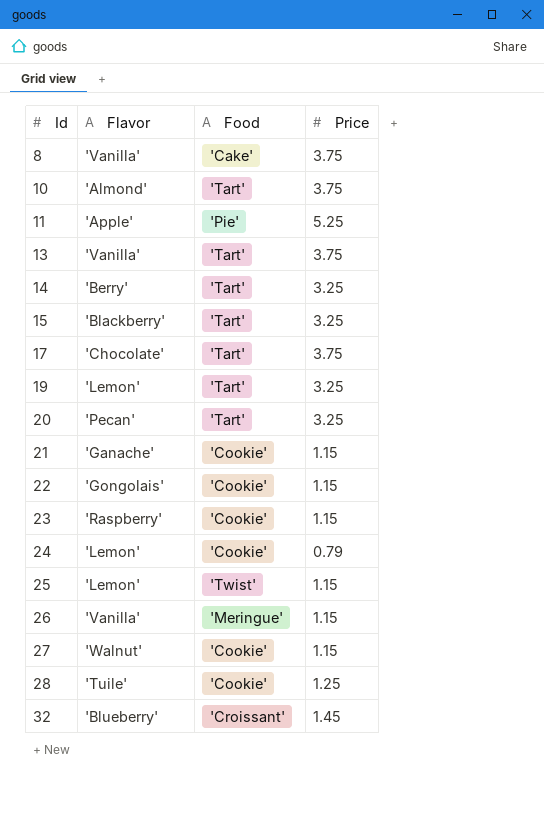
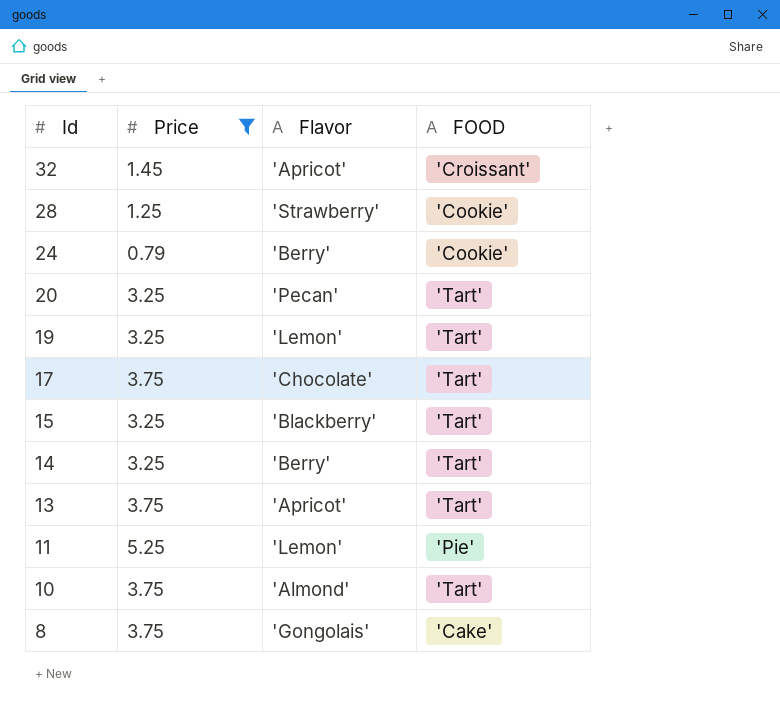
filter: none -> Price != 1.15
row order: Id ascending -> Id descending
column Price | position: 4 -> 2
column name: Food -> FOOD
32 | Flavor: 'Blueberry' -> 'Apricot'
28 | Flavor: 'Tuile' -> 'Strawberry'
24 | Flavor: 'Lemon' -> 'Berry'
13 | Flavor: 'Vanilla' -> 'Apricot'
11 | Flavor: 'Apple' -> 'Lemon'
8 | Flavor: 'Vanilla' -> 'Gongolais'

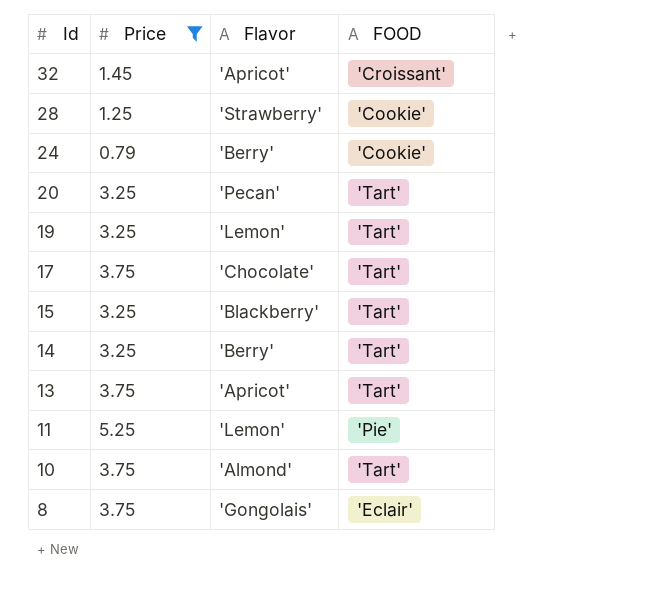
8 | FOOD: 'Cake' -> 'Eclair'

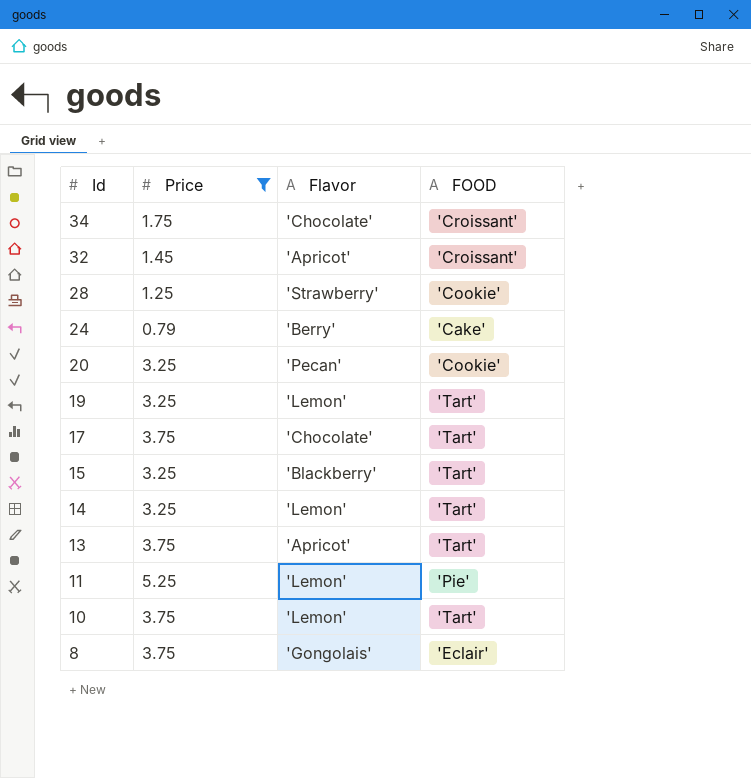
row 34: none -> 1.75 | 'Chocolate' | 'Croissant'
24 | FOOD: 'Cookie' -> 'Cake'
20 | FOOD: 'Tart' -> 'Cookie'
14 | Flavor: 'Berry' -> 'Lemon'
10 | Flavor: 'Almond' -> 'Lemon'

